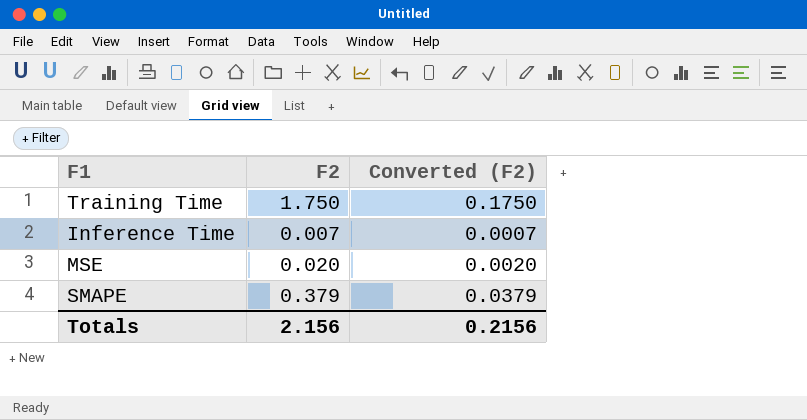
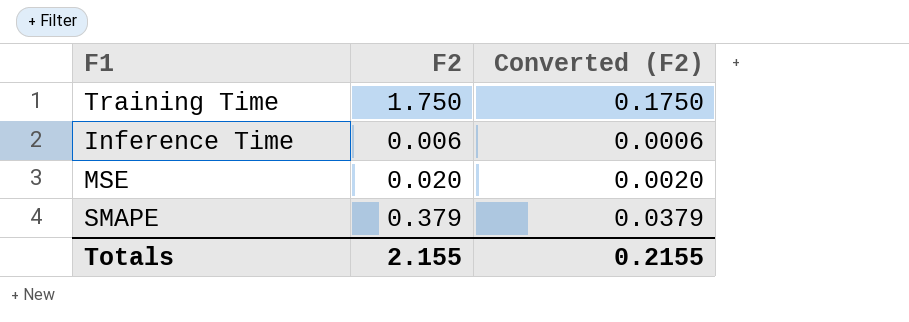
Inference Time | F2: 0.007 -> 0.006
Inference Time | Converted (F2): 0.0007 -> 0.0006
Totals | F2: 2.156 -> 2.155
Totals | Converted (F2): 0.2156 -> 0.2155

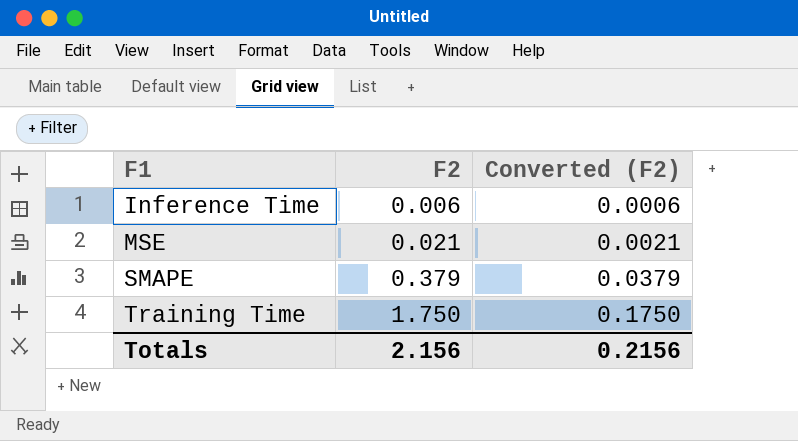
row order: none -> F1 ascending
MSE | F2: 0.020 -> 0.021
MSE | Converted (F2): 0.0020 -> 0.0021
Totals | F2: 2.155 -> 2.156
Totals | Converted (F2): 0.2155 -> 0.2156

